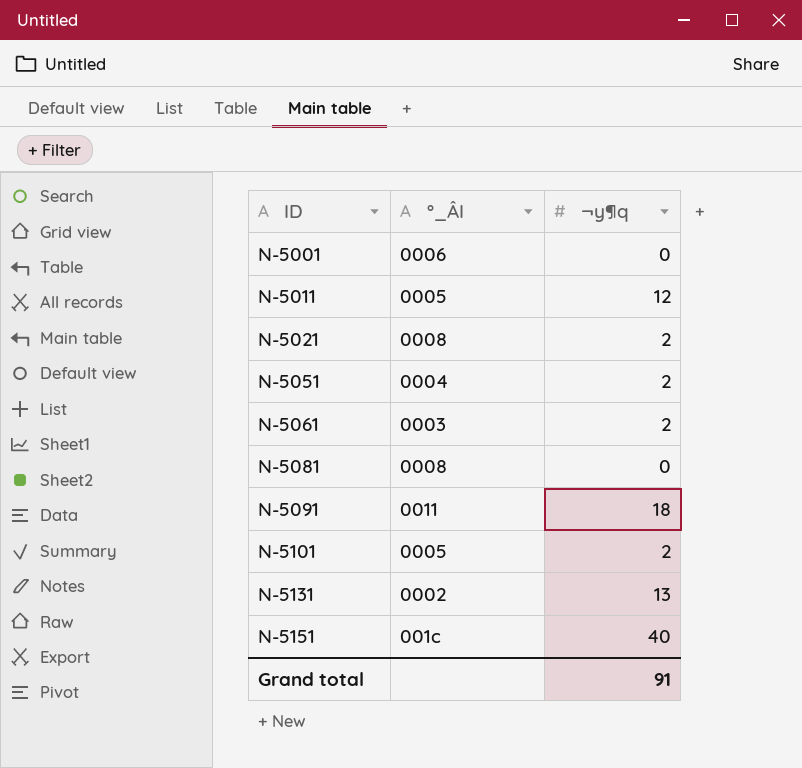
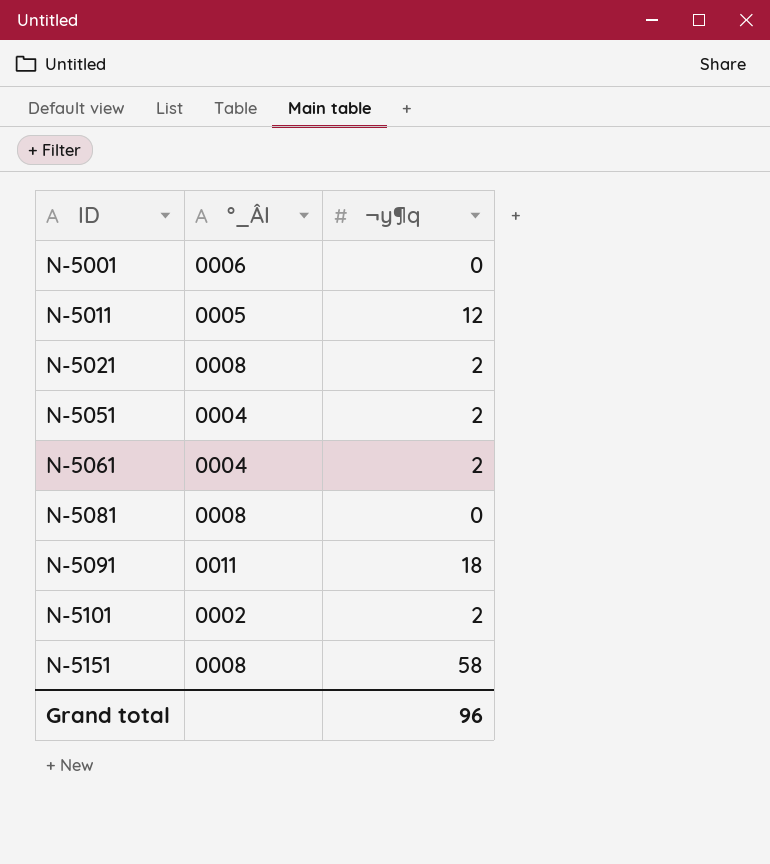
row N-5131: 0002 | 13 -> none
N-5061 | °_ÂI: 0003 -> 0004
N-5101 | °_ÂI: 0005 -> 0002
N-5151 | °_ÂI: 001c -> 0008
N-5151 | ¬y¶q: 40 -> 58
Grand total | ¬y¶q: 91 -> 96

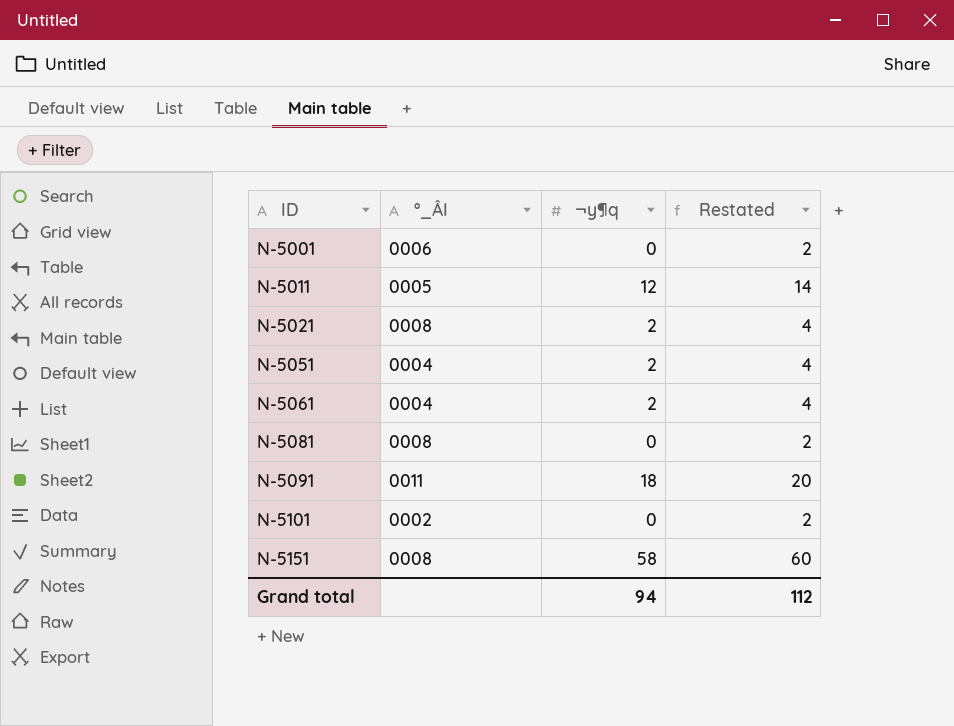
column Restated | formula: none -> [¬y¶q] + 2
N-5101 | ¬y¶q: 2 -> 0
Grand total | ¬y¶q: 96 -> 94

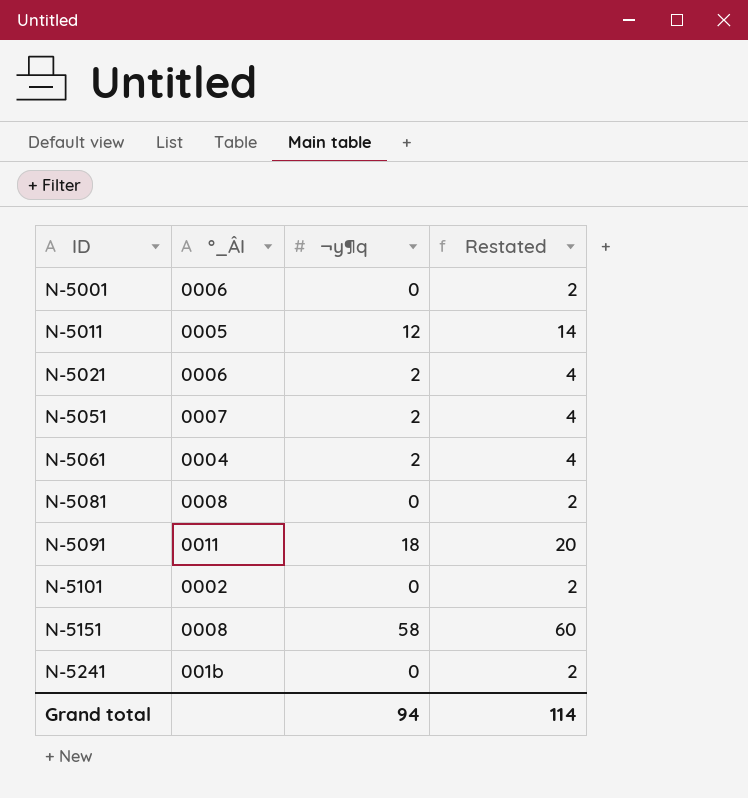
N-5021 | °_ÂI: 0008 -> 0006
N-5051 | °_ÂI: 0004 -> 0007
row N-5241: none -> 001b | 0 | 2
Grand total | Restated: 112 -> 114

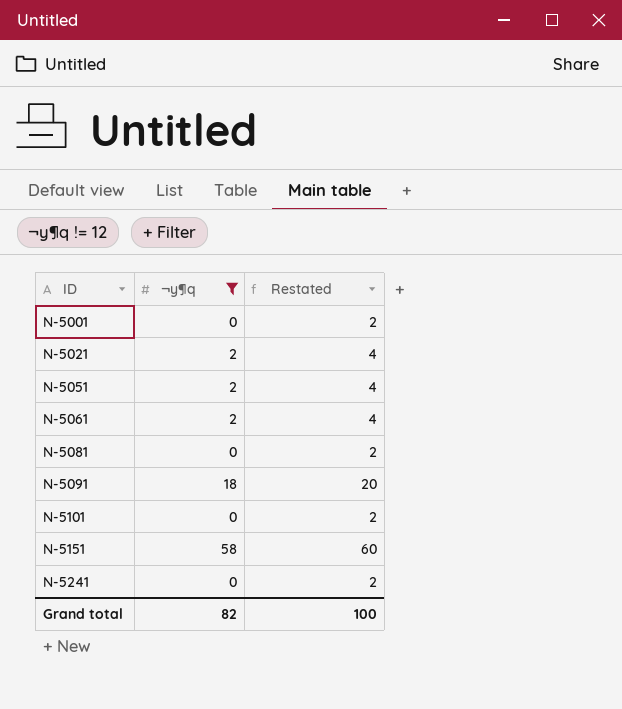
filter: none -> ¬y¶q != 12
column °_ÂI | position: 2 -> none
Grand total | ¬y¶q: 94 -> 82
Grand total | Restated: 114 -> 100

